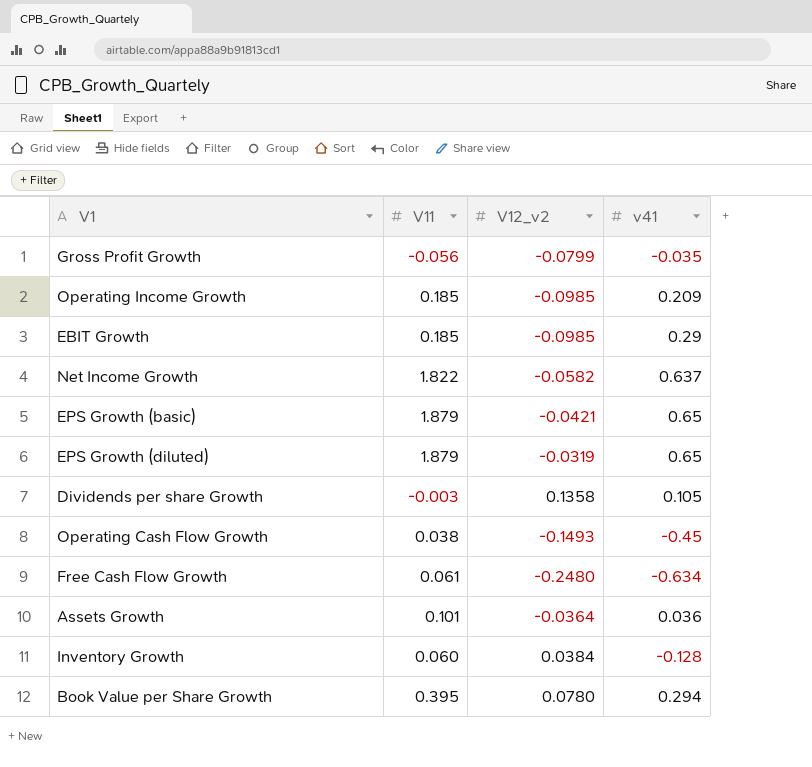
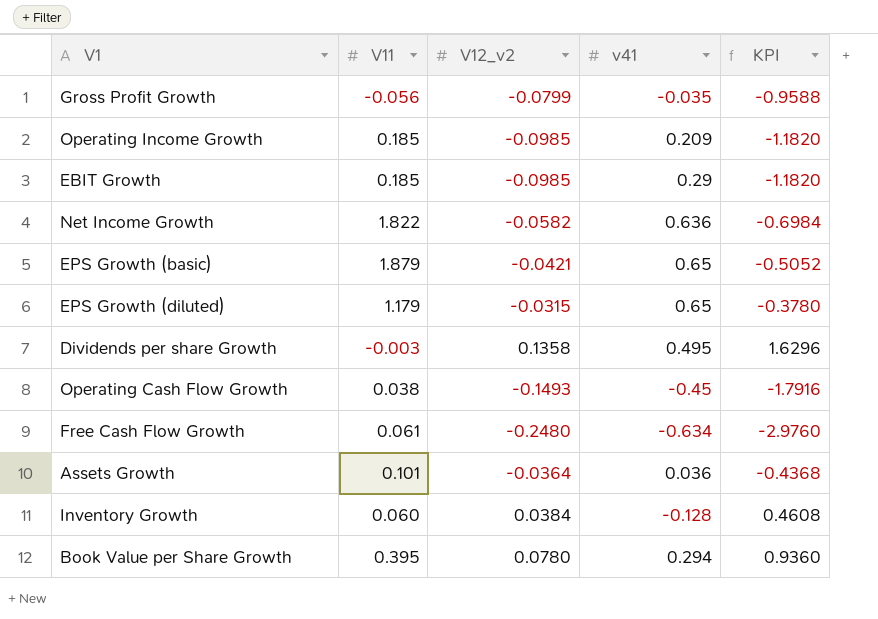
column KPI | formula: none -> [V12_v2] * 12
Net Income Growth | v41: 0.637 -> 0.636
EPS Growth (diluted) | V11: 1.879 -> 1.179
EPS Growth (diluted) | V12_v2: -0.0319 -> -0.0315
Dividends per share Growth | v41: 0.105 -> 0.495

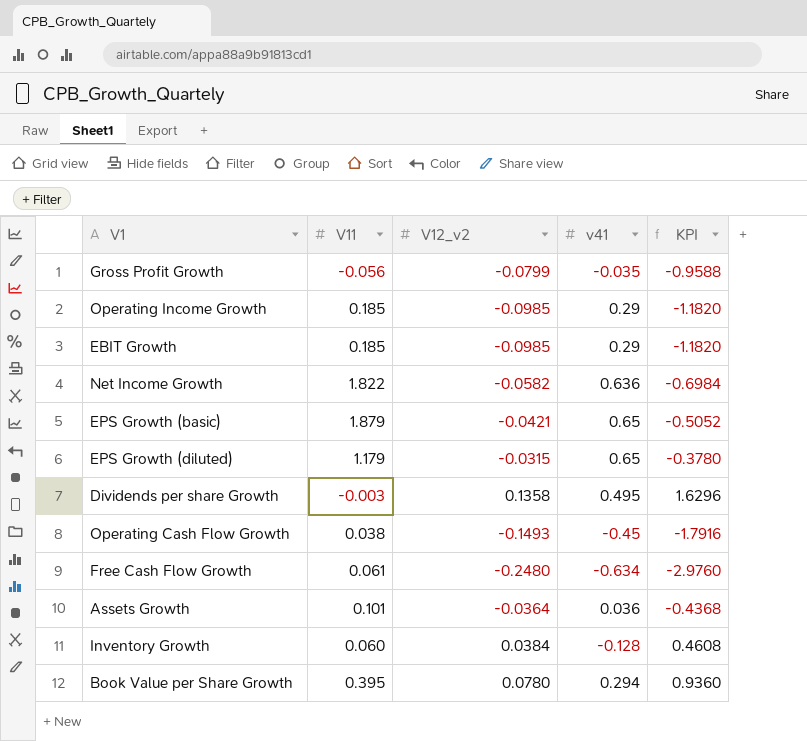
Operating Income Growth | v41: 0.209 -> 0.29

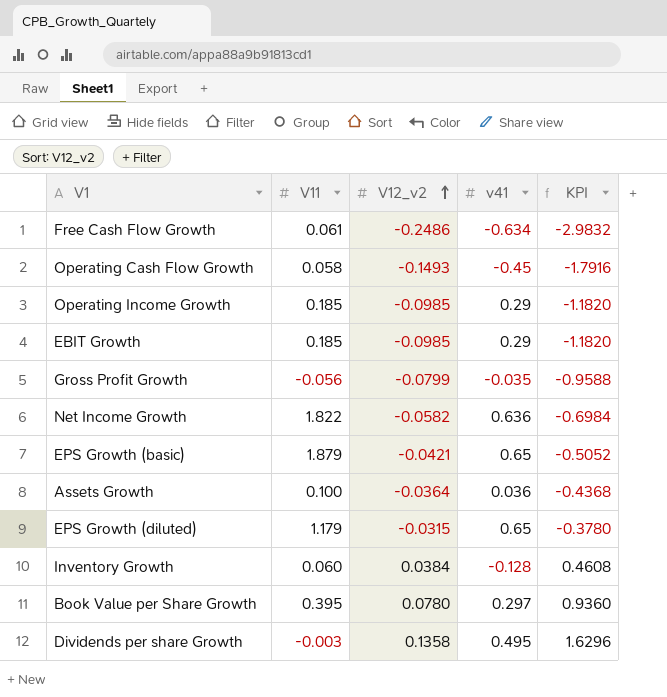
row order: none -> V12_v2 ascending
Free Cash Flow Growth | V12_v2: -0.2480 -> -0.2486
Free Cash Flow Growth | KPI: -2.9760 -> -2.9832
Operating Cash Flow Growth | V11: 0.038 -> 0.058
Assets Growth | V11: 0.101 -> 0.100
Book Value per Share Growth | v41: 0.294 -> 0.297

